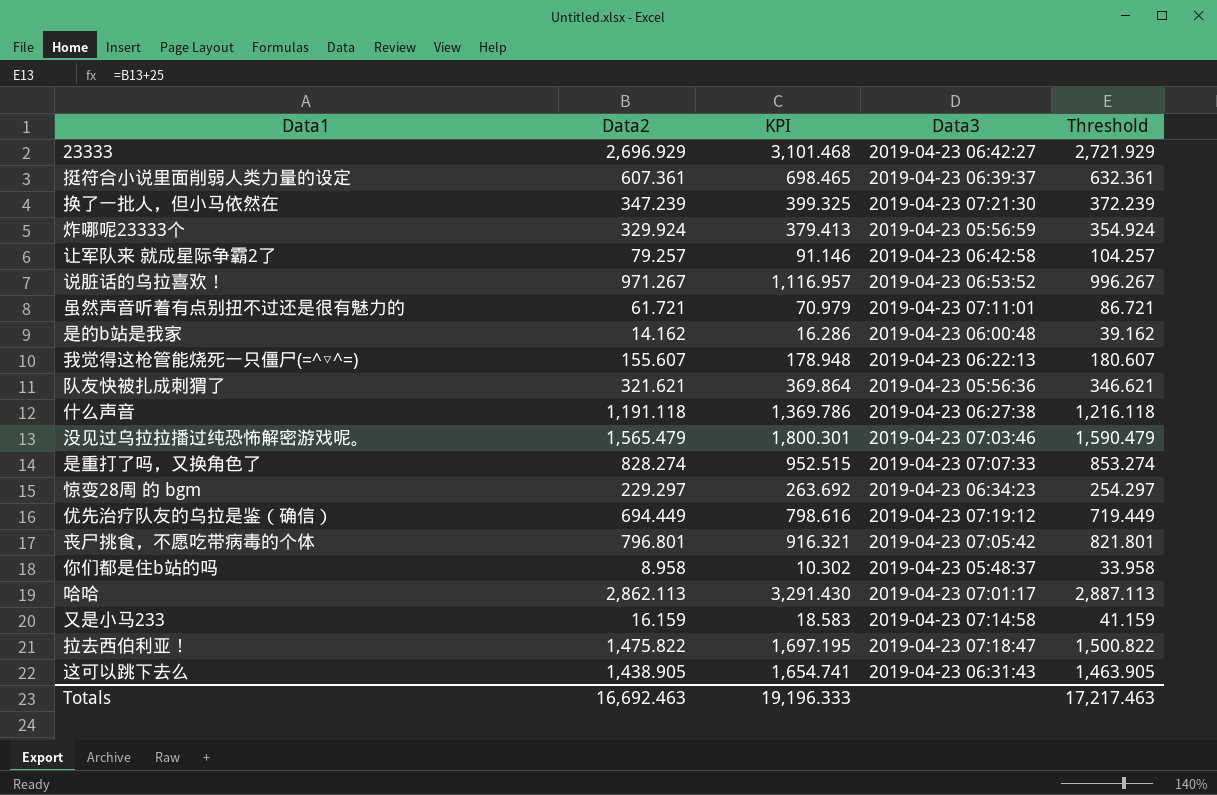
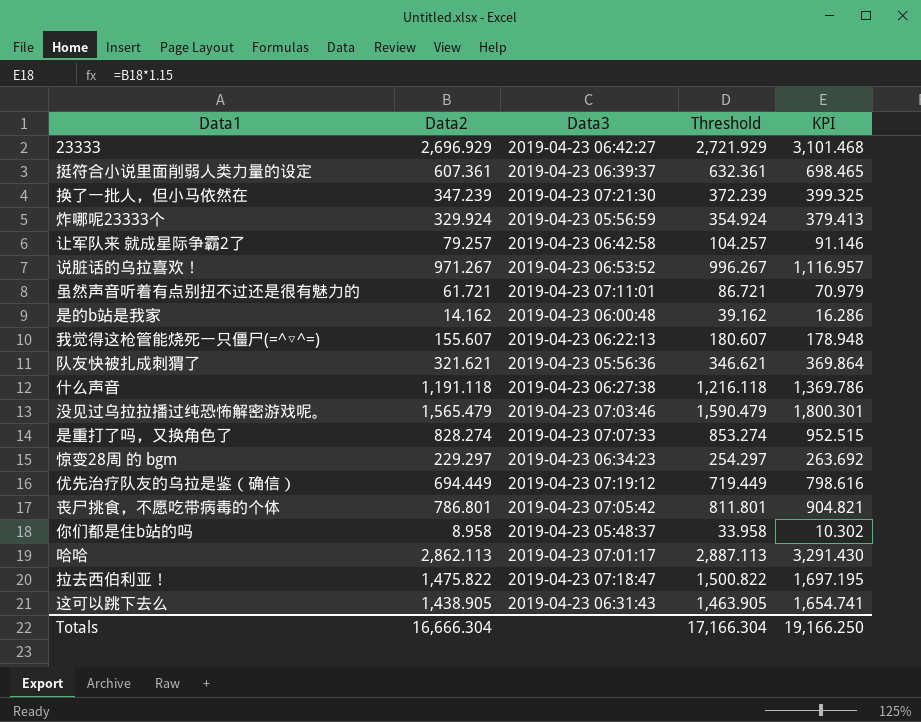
column KPI | position: 3 -> 5
row 又是小马233: 16.159 | 18.583 | 2019-04-23 07:14:58 | 41.159 -> none
丧尸挑食，不愿吃带病毒的个体 | Data2: 796.801 -> 786.801
丧尸挑食，不愿吃带病毒的个体 | Threshold: 821.801 -> 811.801
丧尸挑食，不愿吃带病毒的个体 | KPI: 916.321 -> 904.821
Totals | Data2: 16,692.463 -> 16,666.304
Totals | Threshold: 17,217.463 -> 17,166.304
Totals | KPI: 19,196.333 -> 19,166.250

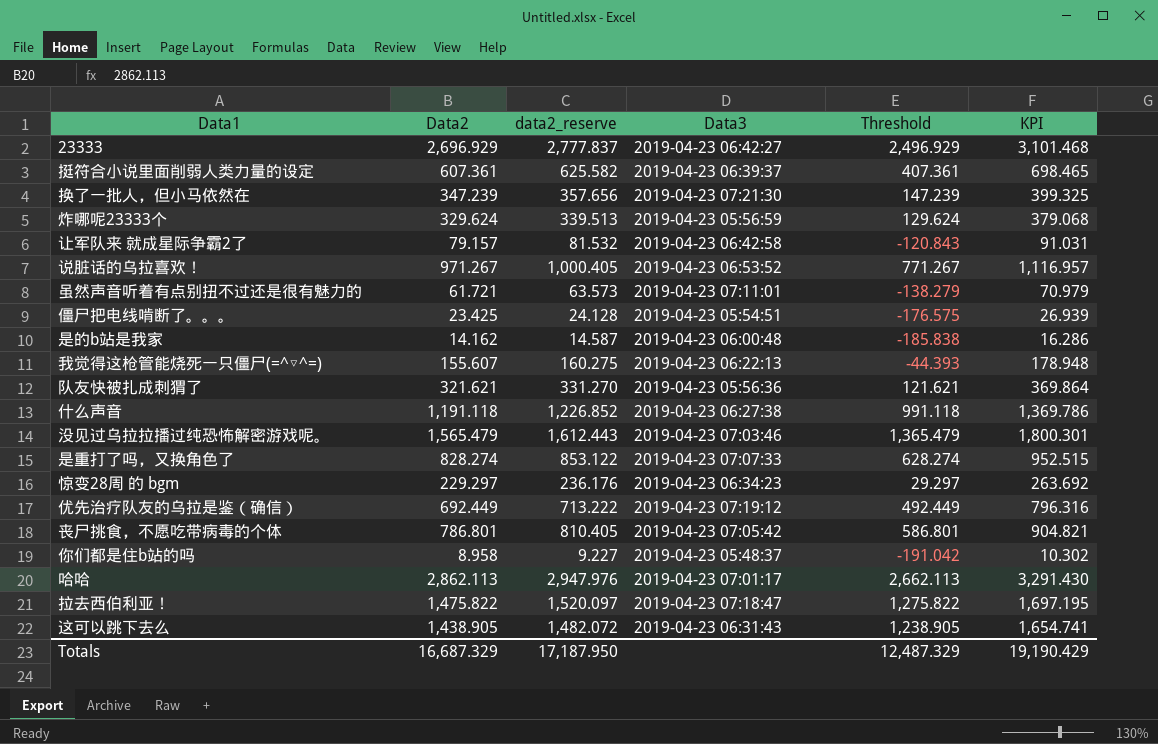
column data2_reserve | formula: none -> [Data2] * 1.03
column Threshold | formula: [Data2] + 25 -> [Data2] - 200
炸哪呢23333个 | Data2: 329.924 -> 329.624
炸哪呢23333个 | KPI: 379.413 -> 379.068
让军队来 就成星际争霸2了 | Data2: 79.257 -> 79.157
让军队来 就成星际争霸2了 | KPI: 91.146 -> 91.031
row 僵尸把电线啃断了。。。: none -> 23.425 | 24.128 | 2019-04-23 05:54:51 | -176.575 | 26.939
优先治疗队友的乌拉是鉴（确信） | Data2: 694.449 -> 692.449
优先治疗队友的乌拉是鉴（确信） | KPI: 798.616 -> 796.316
Totals | Data2: 16,666.304 -> 16,687.329
Totals | Threshold: 17,166.304 -> 12,487.329
Totals | KPI: 19,166.250 -> 19,190.429

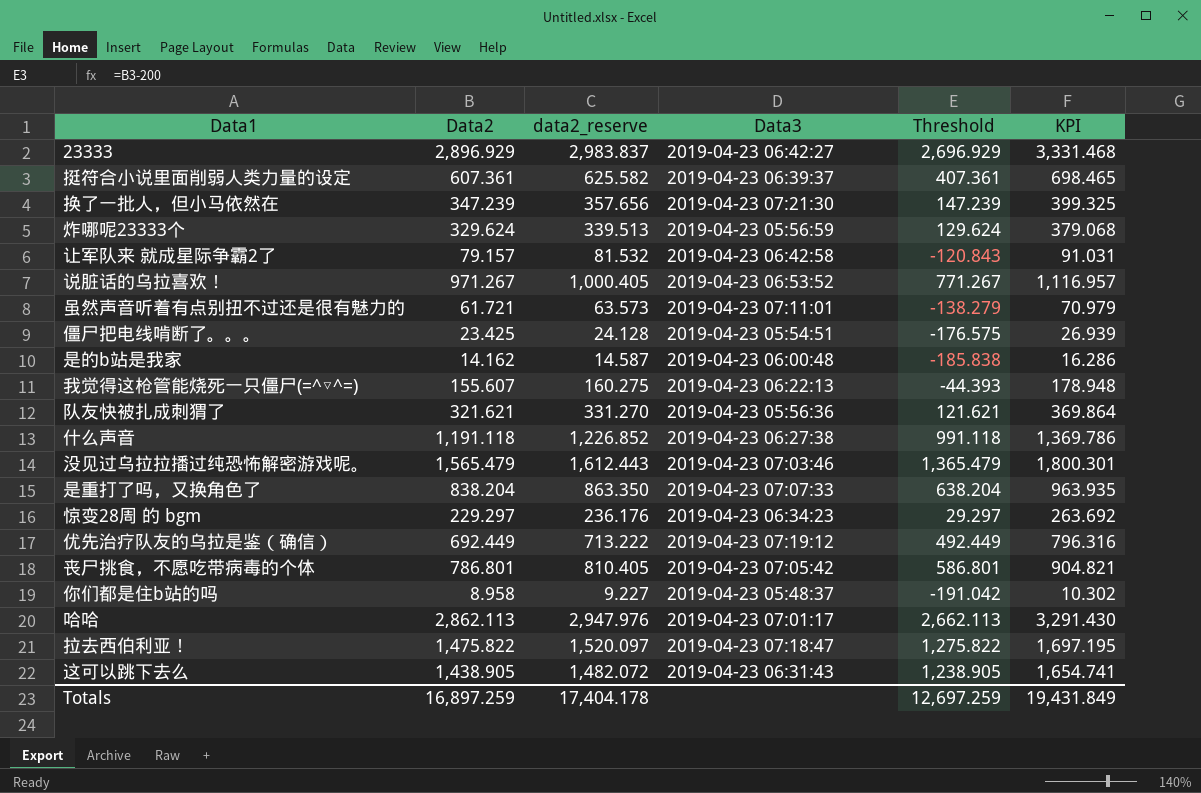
23333 | Data2: 2,696.929 -> 2,896.929
23333 | data2_reserve: 2,777.837 -> 2,983.837
23333 | Threshold: 2,496.929 -> 2,696.929
23333 | KPI: 3,101.468 -> 3,331.468
是重打了吗，又换角色了 | Data2: 828.274 -> 838.204
是重打了吗，又换角色了 | data2_reserve: 853.122 -> 863.350
是重打了吗，又换角色了 | Threshold: 628.274 -> 638.204
是重打了吗，又换角色了 | KPI: 952.515 -> 963.935
Totals | Data2: 16,687.329 -> 16,897.259
Totals | data2_reserve: 17,187.950 -> 17,404.178
Totals | Threshold: 12,487.329 -> 12,697.259
Totals | KPI: 19,190.429 -> 19,431.849

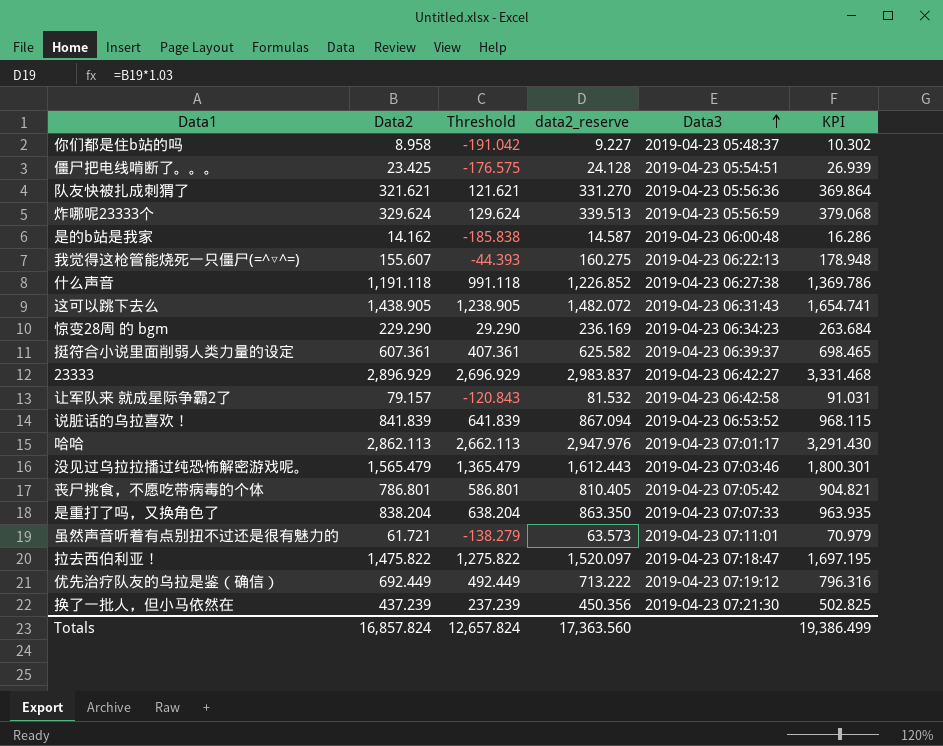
row order: none -> Data3 ascending
column Threshold | position: 5 -> 3
惊变28周 的 bgm | Data2: 229.297 -> 229.290
惊变28周 的 bgm | Threshold: 29.297 -> 29.290
惊变28周 的 bgm | data2_reserve: 236.176 -> 236.169
惊变28周 的 bgm | KPI: 263.692 -> 263.684
说脏话的乌拉喜欢！ | Data2: 971.267 -> 841.839
说脏话的乌拉喜欢！ | Threshold: 771.267 -> 641.839
说脏话的乌拉喜欢！ | data2_reserve: 1,000.405 -> 867.094
说脏话的乌拉喜欢！ | KPI: 1,116.957 -> 968.115
换了一批人，但小马依然在 | Data2: 347.239 -> 437.239
换了一批人，但小马依然在 | Threshold: 147.239 -> 237.239
换了一批人，但小马依然在 | data2_reserve: 357.656 -> 450.356
换了一批人，但小马依然在 | KPI: 399.325 -> 502.825
Totals | Data2: 16,897.259 -> 16,857.824
Totals | Threshold: 12,697.259 -> 12,657.824
Totals | data2_reserve: 17,404.178 -> 17,363.560
Totals | KPI: 19,431.849 -> 19,386.499

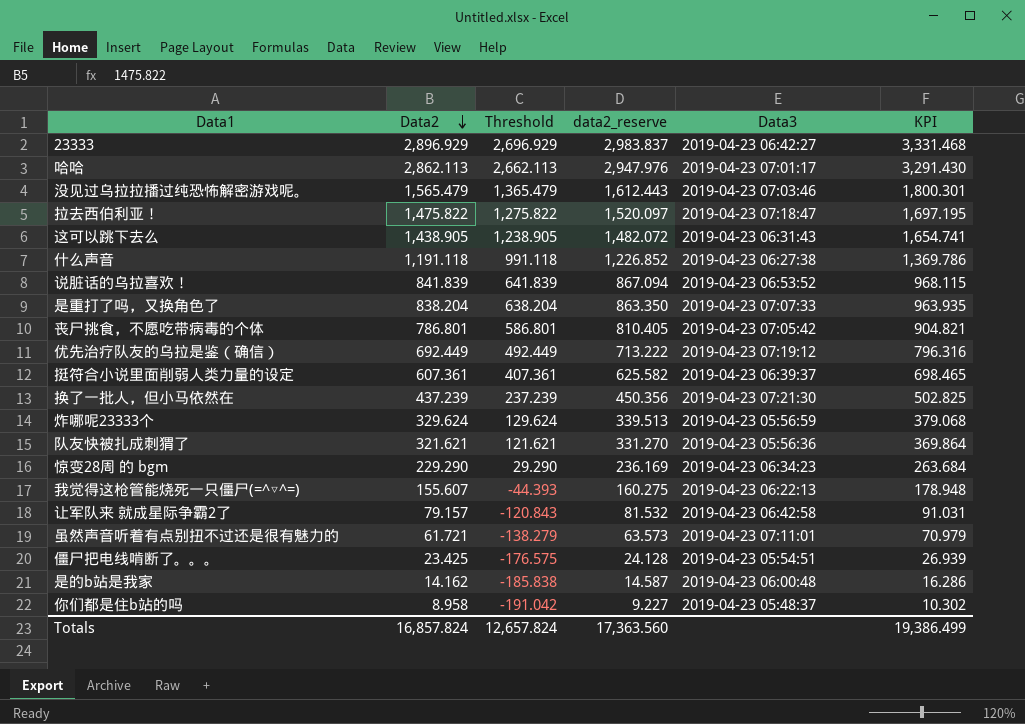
row order: Data3 ascending -> Data2 descending

